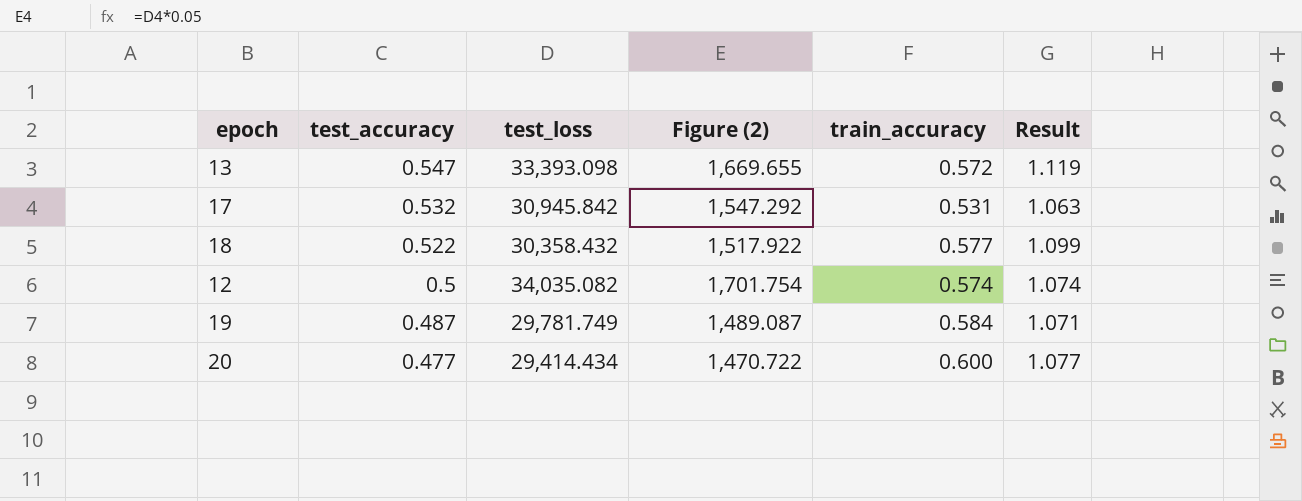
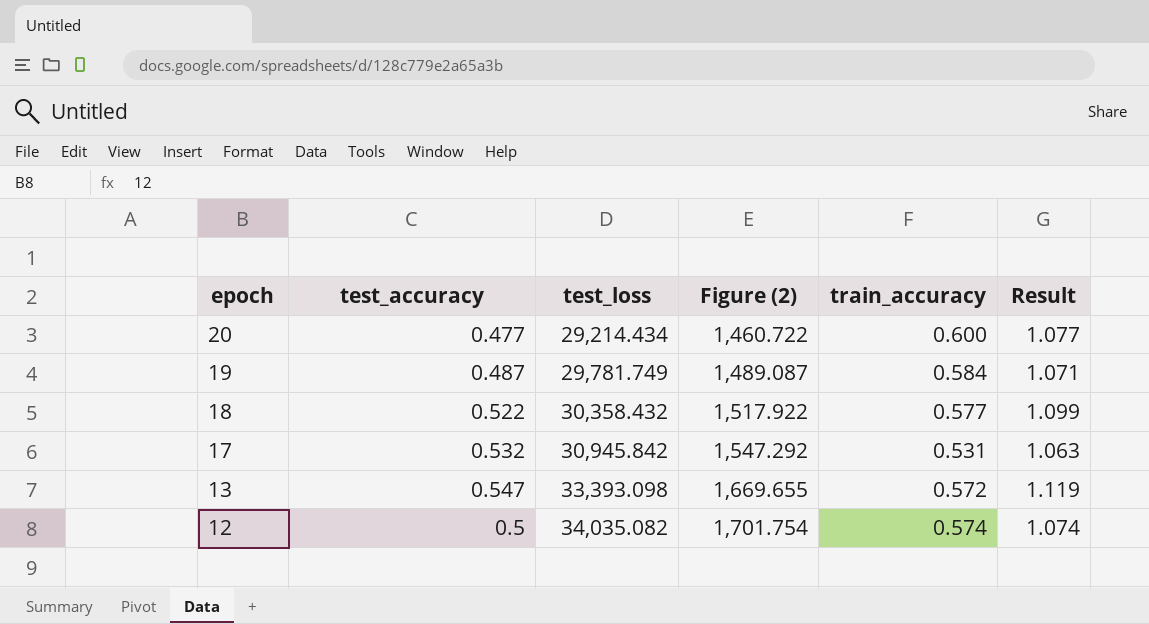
row order: test_accuracy descending -> epoch descending
20 | test_loss: 29,414.434 -> 29,214.434
20 | Figure (2): 1,470.722 -> 1,460.722

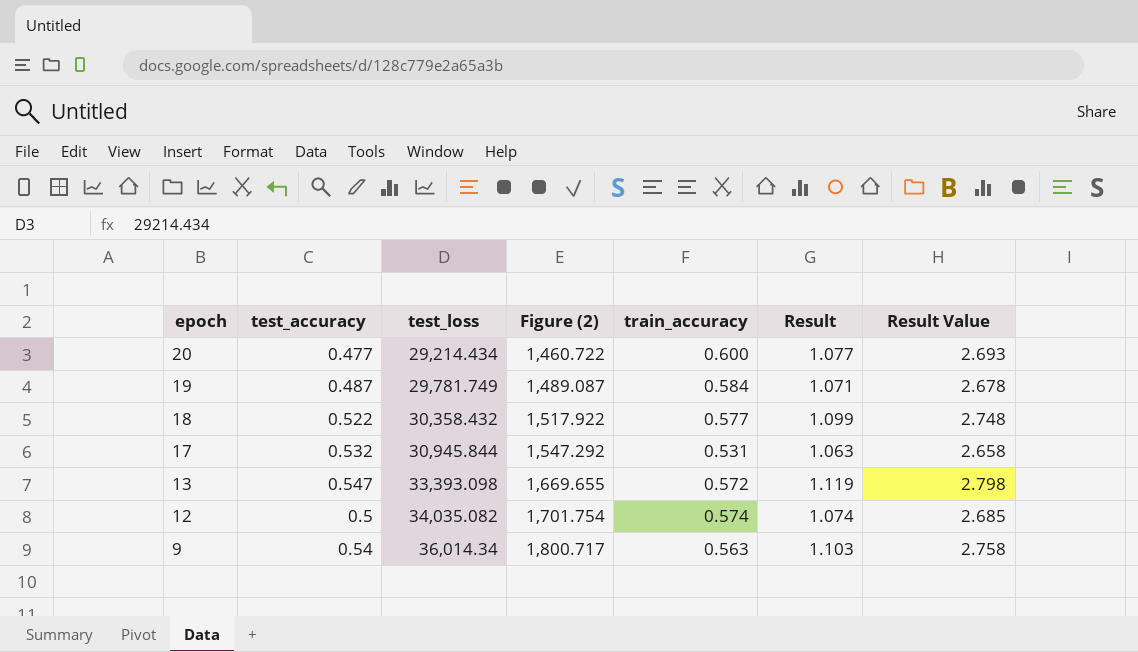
column Result Value | formula: none -> [Result] * 2.5
17 | test_loss: 30,945.842 -> 30,945.844
row 9: none -> 0.54 | 36,014.34 | 1,800.717 | 0.563 | 1.103 | 2.758

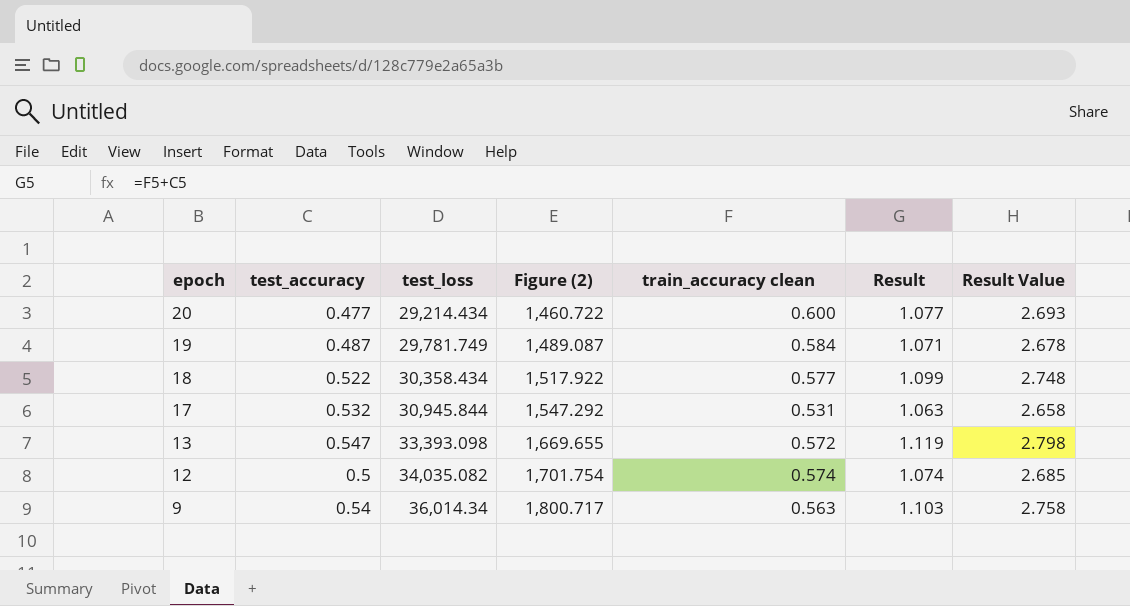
column name: train_accuracy -> train_accuracy clean
18 | test_loss: 30,358.432 -> 30,358.434

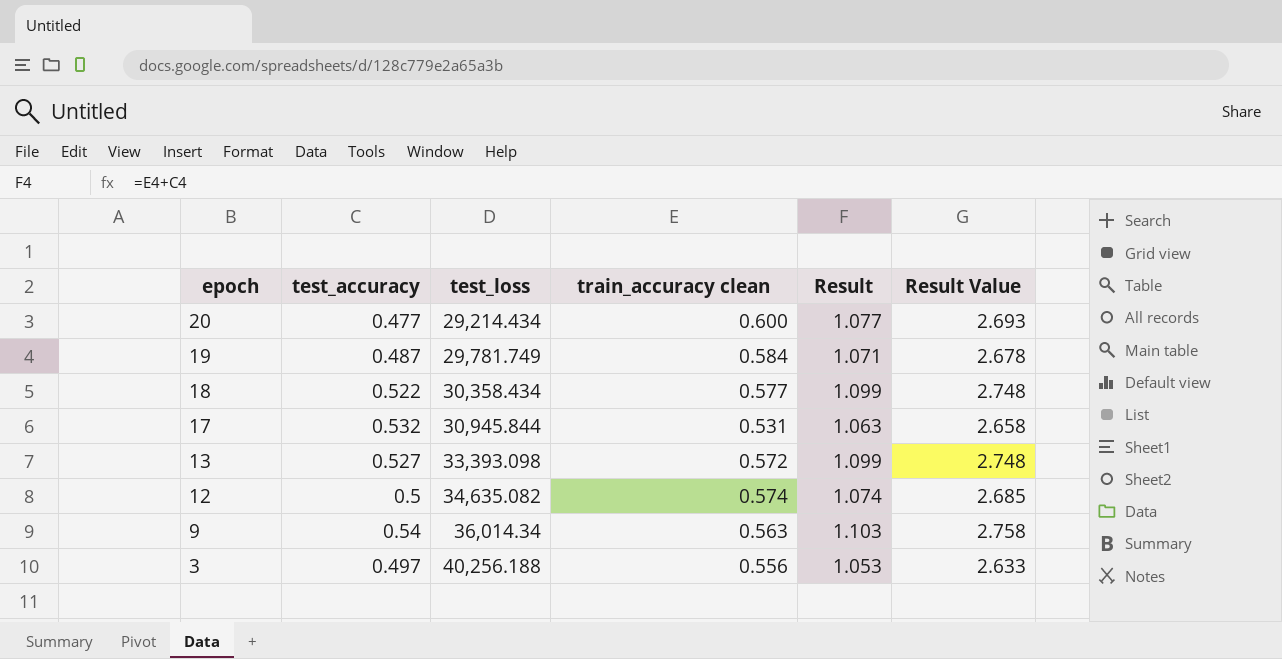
column Figure (2) | formula: [test_loss] * 0.05 -> none
13 | test_accuracy: 0.547 -> 0.527
13 | Result: 1.119 -> 1.099
13 | Result Value: 2.798 -> 2.748
12 | test_loss: 34,035.082 -> 34,635.082
row 3: none -> 0.497 | 40,256.188 | 0.556 | 1.053 | 2.633

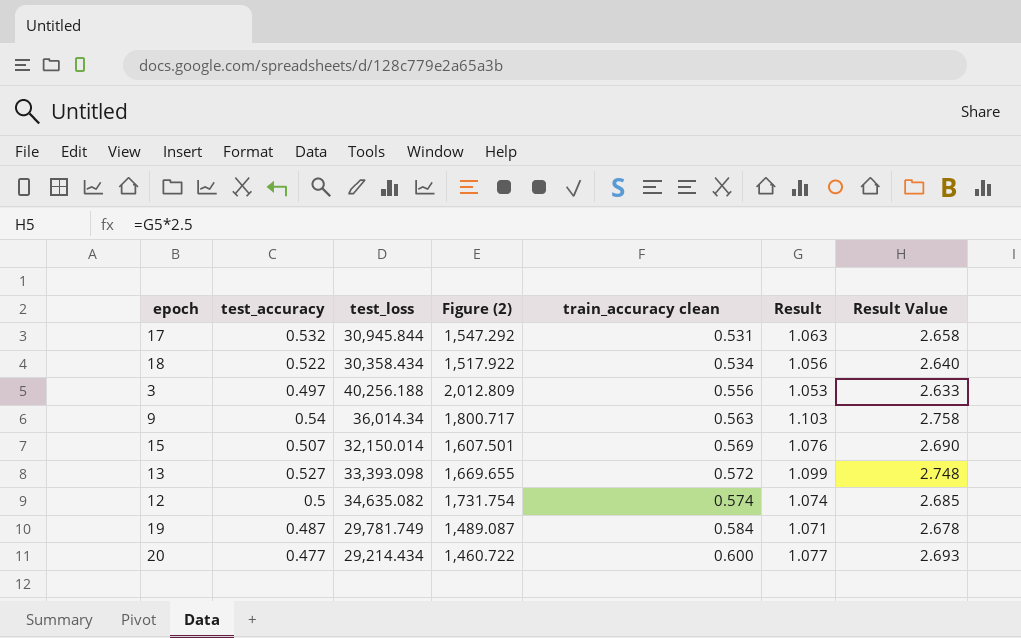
row order: epoch descending -> train_accuracy clean ascending
column Figure (2) | formula: none -> [test_loss] * 0.05
18 | train_accuracy clean: 0.577 -> 0.534
18 | Result: 1.099 -> 1.056
18 | Result Value: 2.748 -> 2.640
row 15: none -> 0.507 | 32,150.014 | 1,607.501 | 0.569 | 1.076 | 2.690

